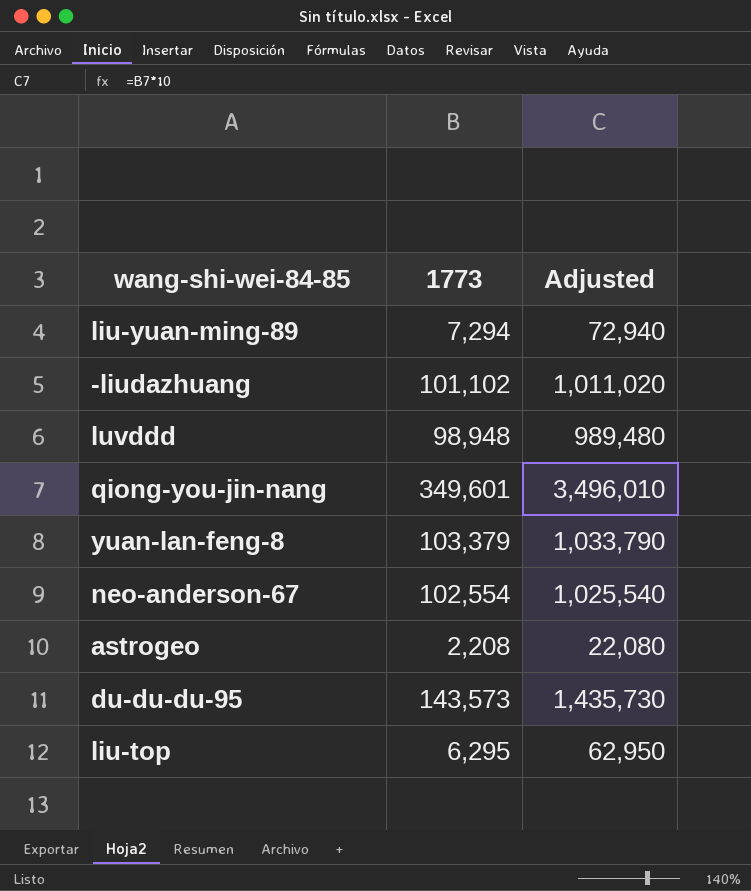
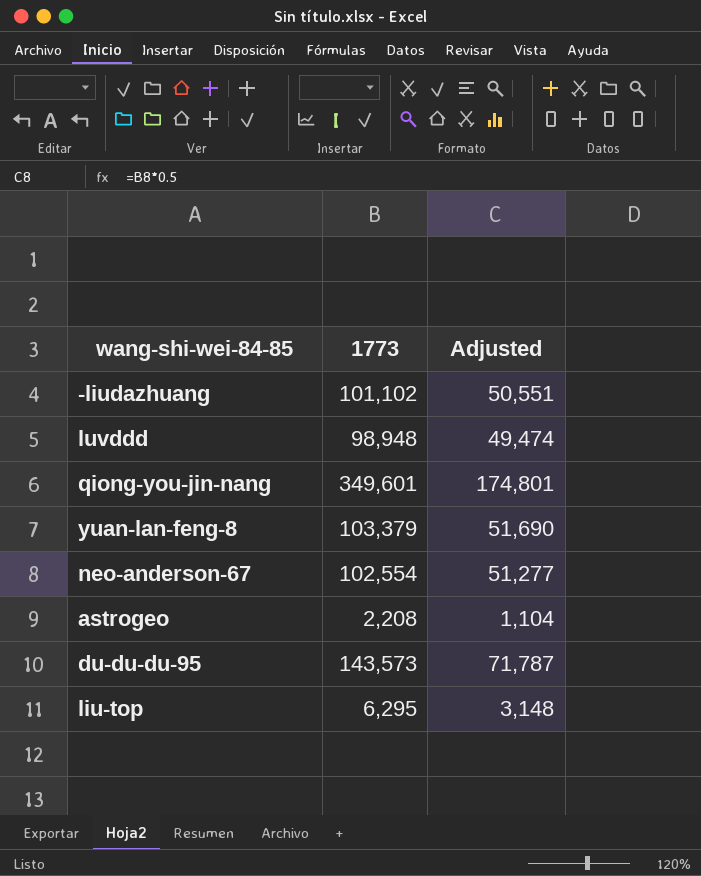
column Adjusted | formula: [1773] * 10 -> [1773] * 0.5
row liu-yuan-ming-89: 7,294 | 72,940 -> none

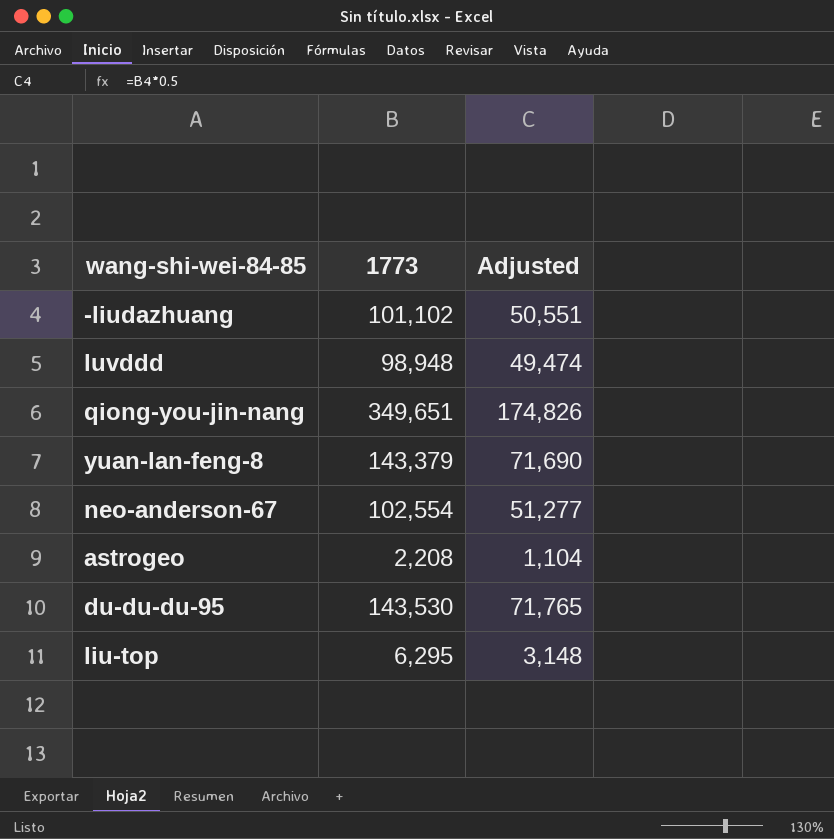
qiong-you-jin-nang | 1773: 349,601 -> 349,651
qiong-you-jin-nang | Adjusted: 174,801 -> 174,826
yuan-lan-feng-8 | 1773: 103,379 -> 143,379
yuan-lan-feng-8 | Adjusted: 51,690 -> 71,690
du-du-du-95 | 1773: 143,573 -> 143,530
du-du-du-95 | Adjusted: 71,787 -> 71,765

